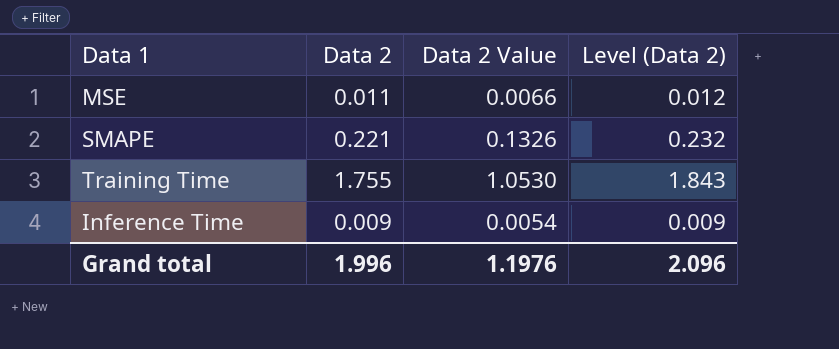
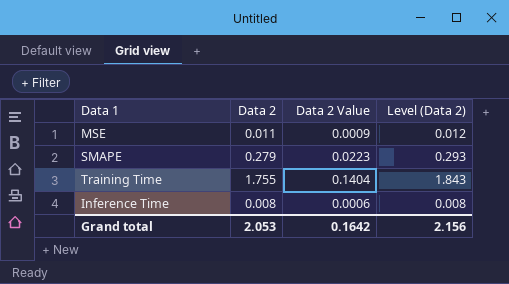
column Data 2 Value | formula: [Data 2] * 0.6 -> [Data 2] * 0.08
SMAPE | Data 2: 0.221 -> 0.279
SMAPE | Level (Data 2): 0.232 -> 0.293
Inference Time | Data 2: 0.009 -> 0.008
Inference Time | Level (Data 2): 0.009 -> 0.008
Grand total | Data 2: 1.996 -> 2.053
Grand total | Data 2 Value: 1.1976 -> 0.1642
Grand total | Level (Data 2): 2.096 -> 2.156

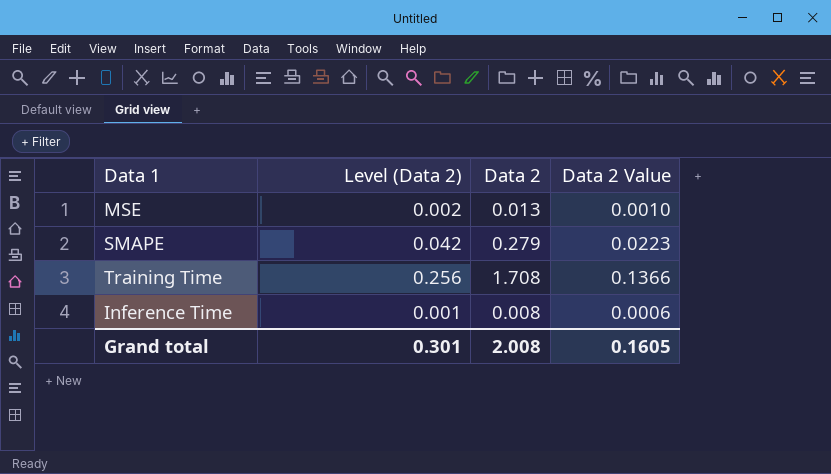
column Level (Data 2) | formula: [Data 2] * 1.05 -> [Data 2] * 0.15
column Level (Data 2) | position: 4 -> 2
MSE | Data 2: 0.011 -> 0.013
MSE | Data 2 Value: 0.0009 -> 0.0010
Training Time | Data 2: 1.755 -> 1.708
Training Time | Data 2 Value: 0.1404 -> 0.1366
Grand total | Level (Data 2): 2.156 -> 0.301
Grand total | Data 2: 2.053 -> 2.008
Grand total | Data 2 Value: 0.1642 -> 0.1605

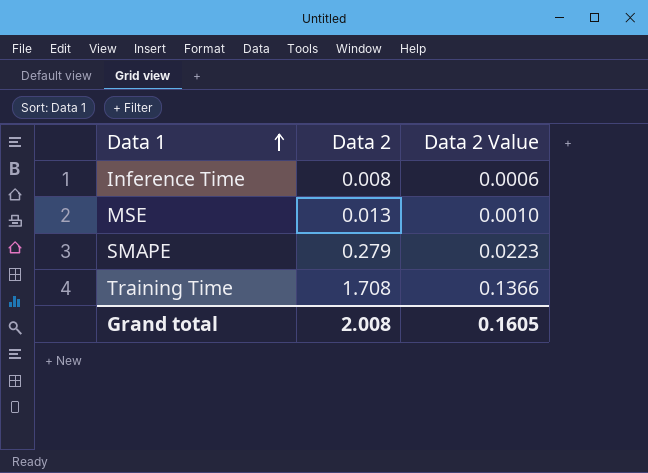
row order: none -> Data 1 ascending
column Level (Data 2) | formula: [Data 2] * 0.15 -> none

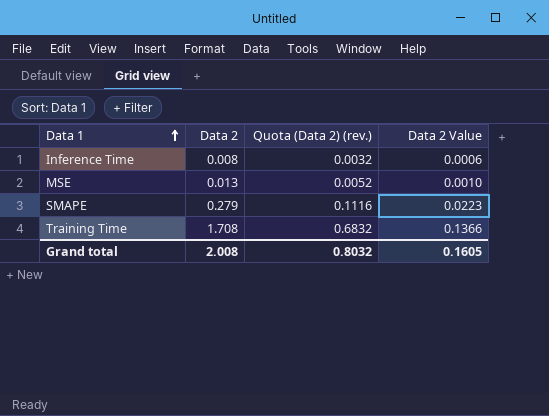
column Quota (Data 2) (rev.) | formula: none -> [Data 2] * 0.4

